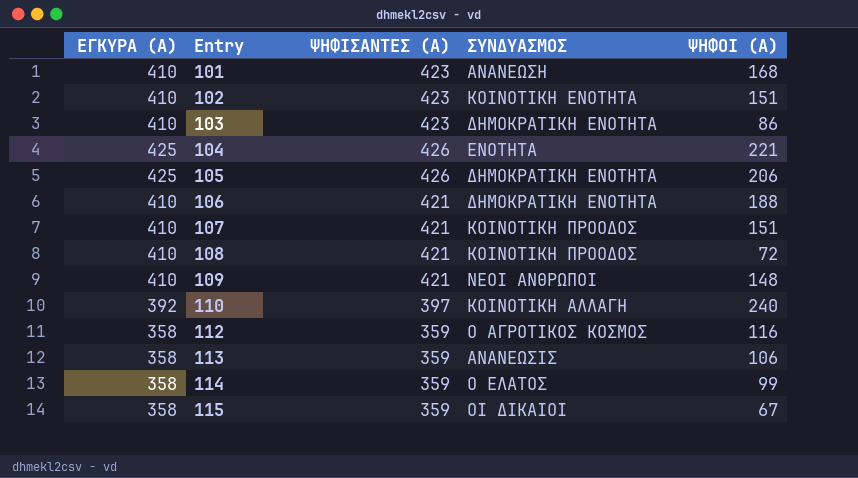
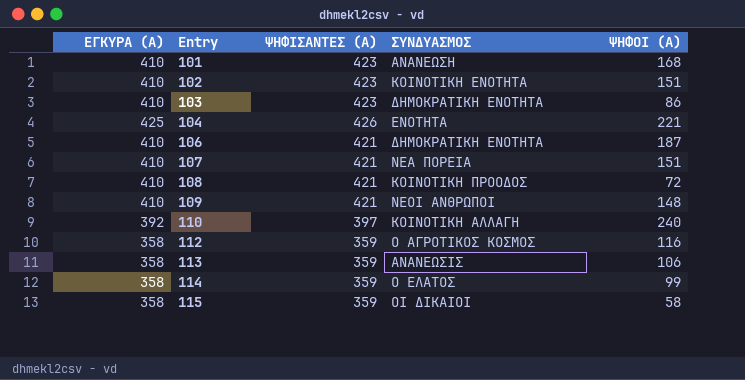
row 105: 425 | 426 | ΔΗΜΟΚΡΑΤΙΚΗ ΕΝΟΤΗΤΑ | 206 -> none
106 | ΨΗΦΟΙ (Α): 188 -> 187
107 | ΣΥΝΔΥΑΣΜΟΣ: ΚΟΙΝΟΤΙΚΗ ΠΡΟΟΔΟΣ -> ΝΕΑ ΠΟΡΕΙΑ
115 | ΨΗΦΟΙ (Α): 67 -> 58

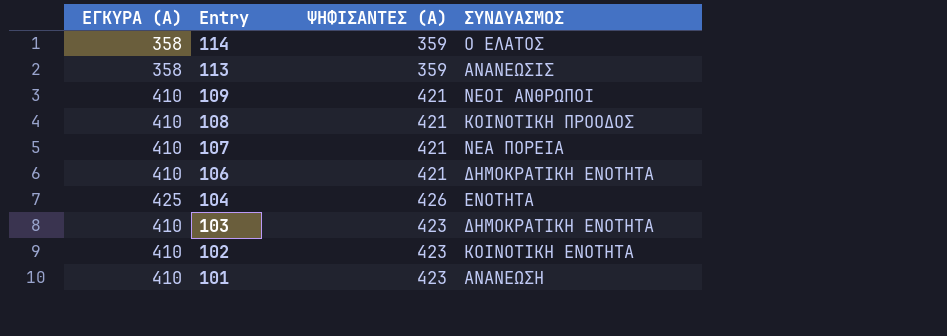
row order: Entry ascending -> Entry descending
column ΨΗΦΟΙ (Α) | position: 5 -> none
row 110: 392 | 397 | ΚΟΙΝΟΤΙΚΗ ΑΛΛΑΓΗ | 240 -> none
row 112: 358 | 359 | Ο ΑΓΡΟΤΙΚΟΣ ΚΟΣΜΟΣ | 116 -> none
row 115: 358 | 359 | ΟΙ ΔΙΚΑΙΟΙ | 58 -> none

